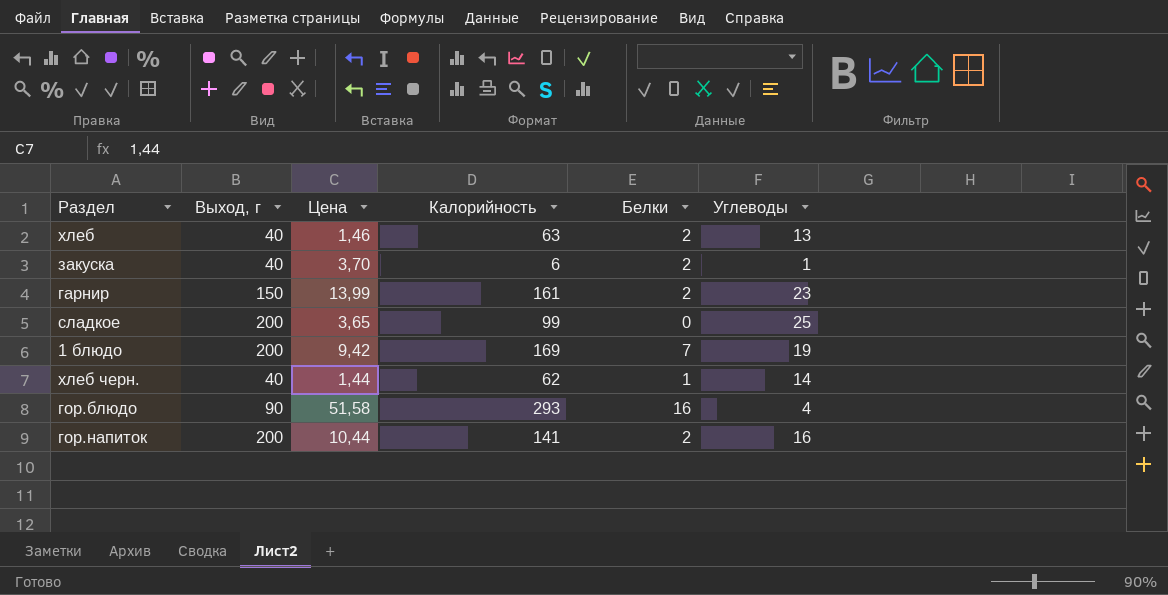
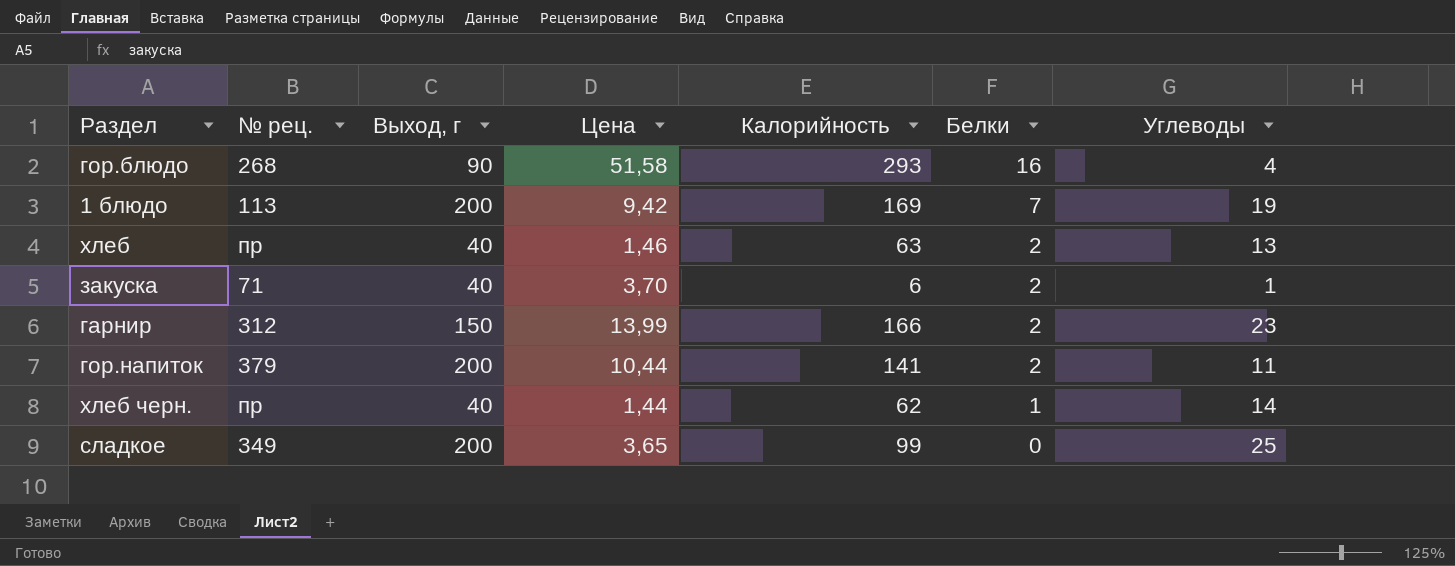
row order: none -> Белки descending
column № рец. | position: none -> 2
гарнир | Калорийность: 161 -> 166
гор.напиток | Углеводы: 16 -> 11

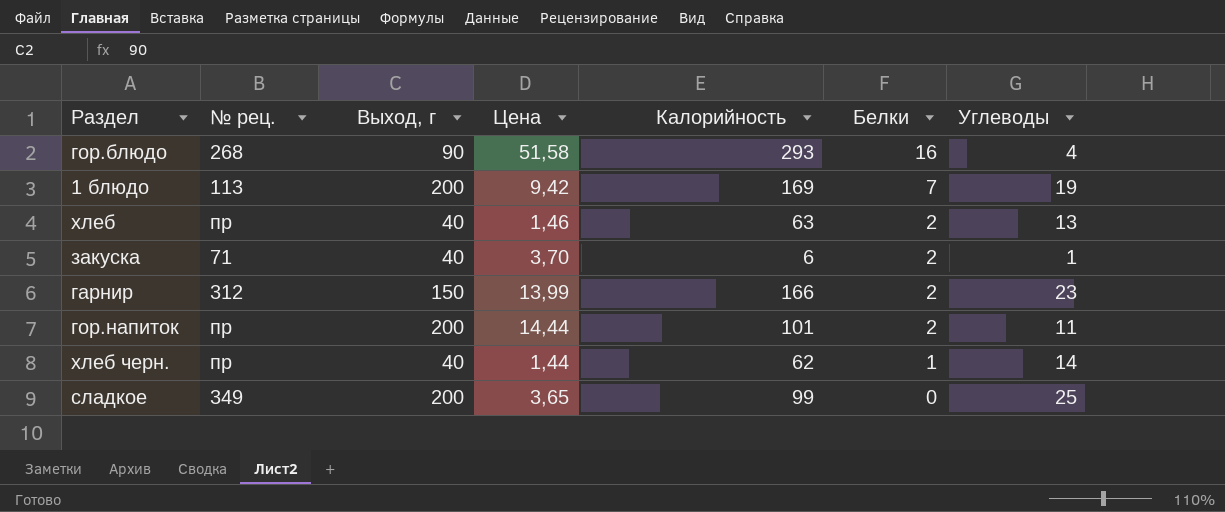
гор.напиток | № рец.: 379 -> пр
гор.напиток | Цена: 10,44 -> 14,44
гор.напиток | Калорийность: 141 -> 101

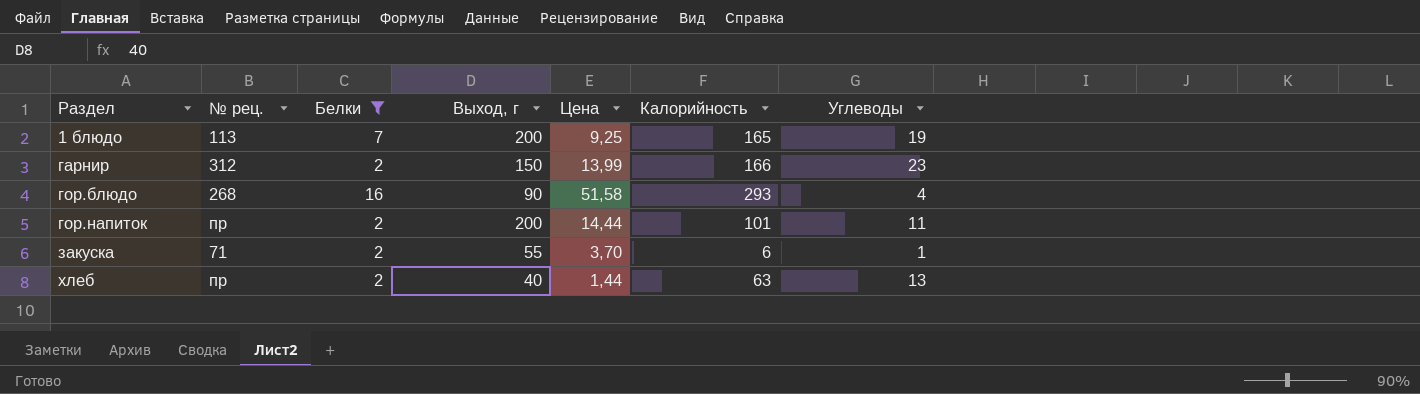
filter: none -> Белки >= 2
row order: Белки descending -> Раздел ascending
column Белки | position: 6 -> 3
1 блюдо | Цена: 9,42 -> 9,25
1 блюдо | Калорийность: 169 -> 165
закуска | Выход, г: 40 -> 55
хлеб | Цена: 1,46 -> 1,44

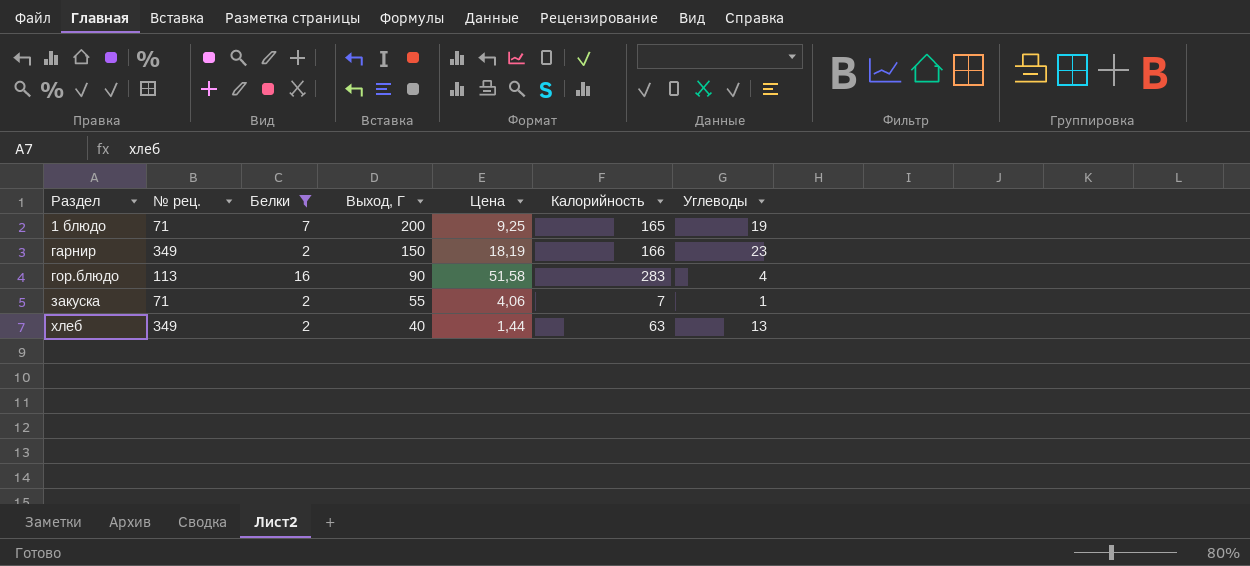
column name: Выход, г -> Выход, Г
row гор.напиток: пр | 2 | 200 | 14,44 | 101 | 11 -> none
1 блюдо | № рец.: 113 -> 71
гарнир | № рец.: 312 -> 349
гарнир | Цена: 13,99 -> 18,19
гор.блюдо | № рец.: 268 -> 113
гор.блюдо | Калорийность: 293 -> 283
закуска | Цена: 3,70 -> 4,06
закуска | Калорийность: 6 -> 7
хлеб | № рец.: пр -> 349

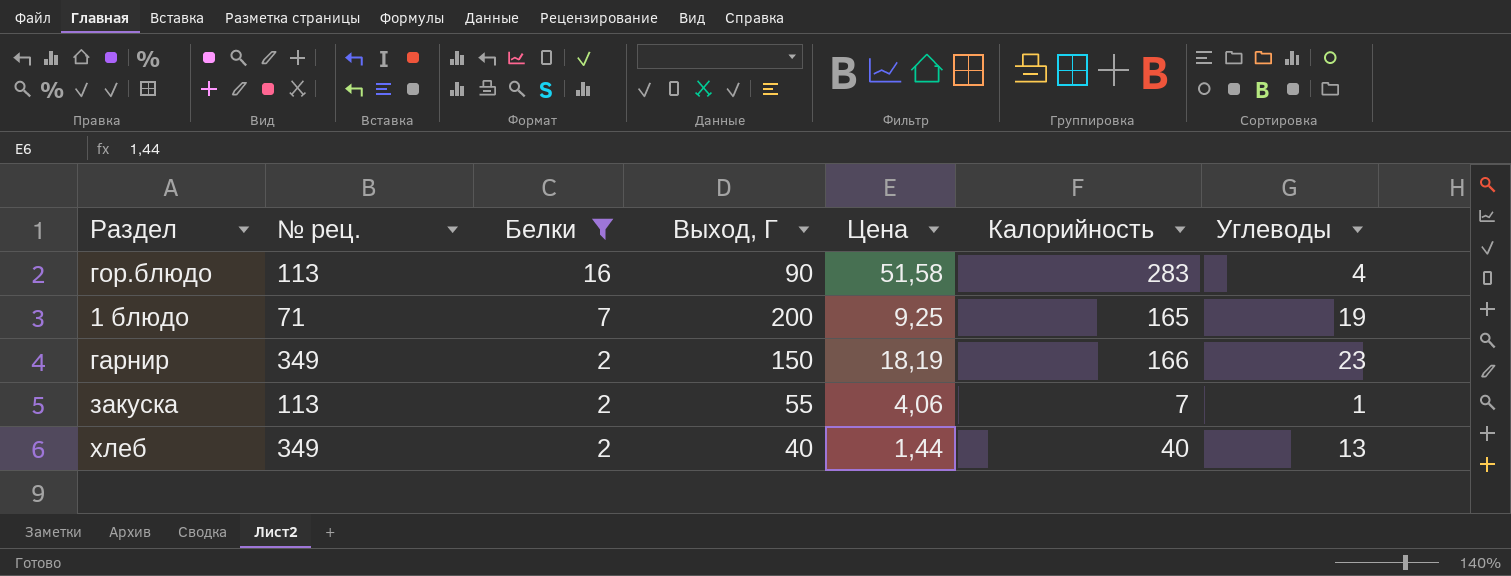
row order: Раздел ascending -> Белки descending
закуска | № рец.: 71 -> 113
хлеб | Калорийность: 63 -> 40

